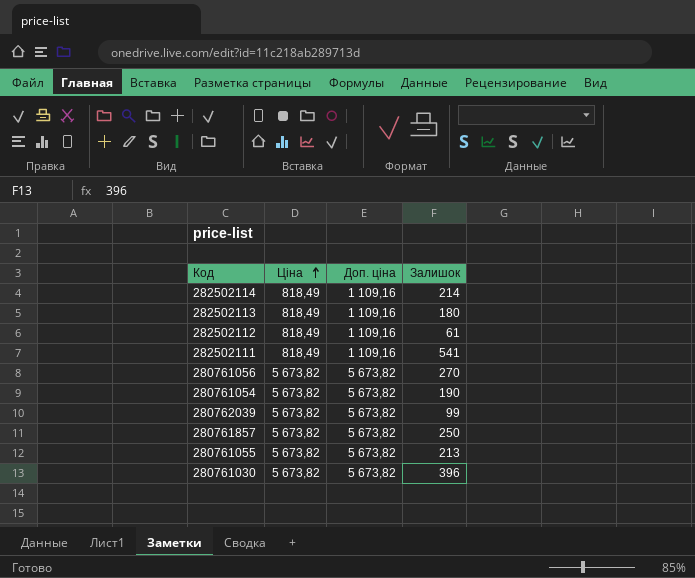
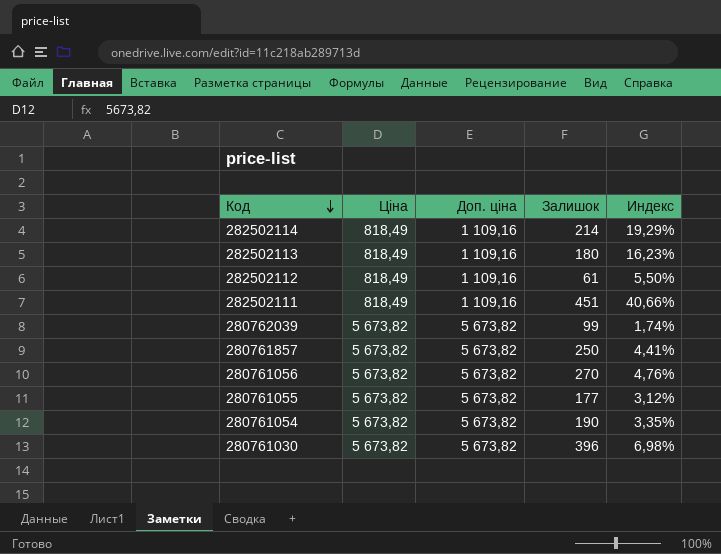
row order: Ціна ascending -> Код descending
column Индекс | formula: none -> [Залишок] / [Доп. ціна]
282502111 | Залишок: 541 -> 451
280761055 | Залишок: 213 -> 177

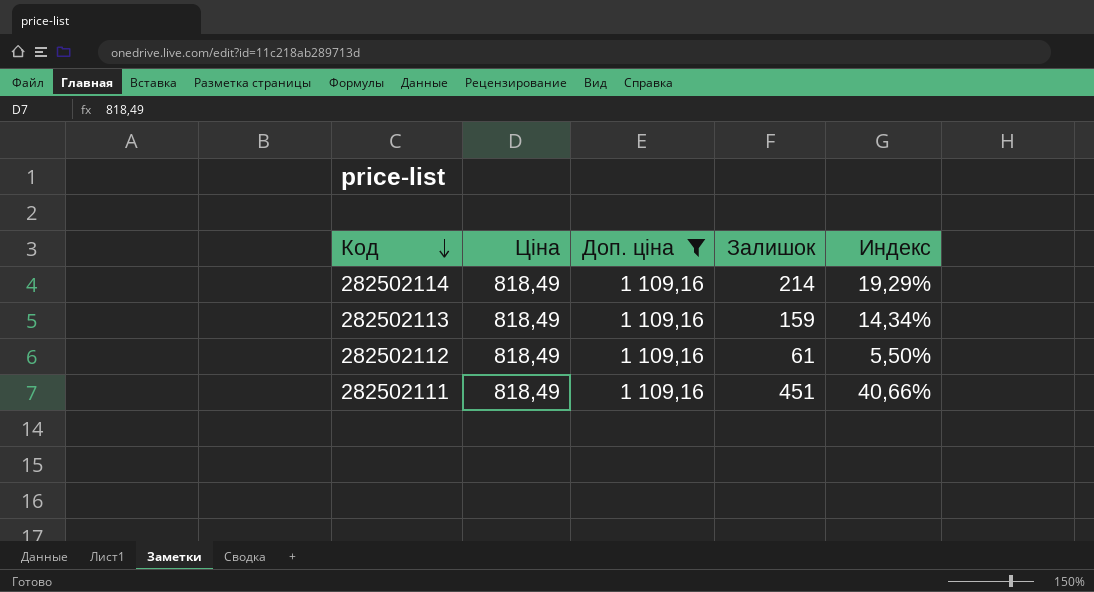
filter: none -> Доп. ціна = 1 109,16
282502113 | Залишок: 180 -> 159
282502113 | Индекс: 16,23% -> 14,34%

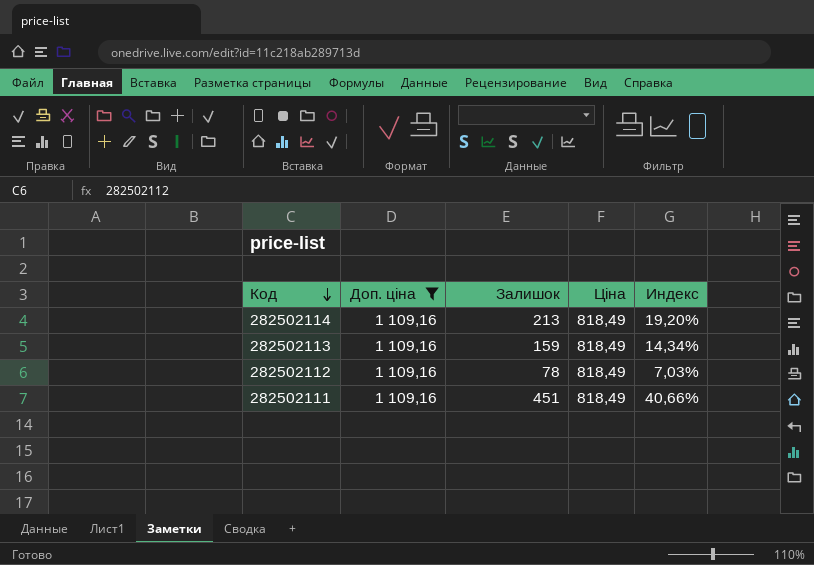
column Ціна | position: 2 -> 4
282502114 | Залишок: 214 -> 213
282502114 | Индекс: 19,29% -> 19,20%
282502112 | Залишок: 61 -> 78
282502112 | Индекс: 5,50% -> 7,03%

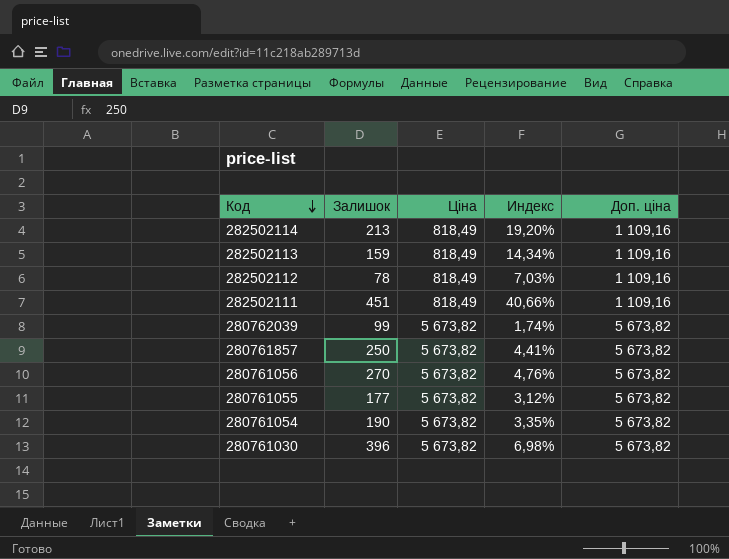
filter: Доп. ціна = 1 109,16 -> none
column Доп. ціна | position: 2 -> 5

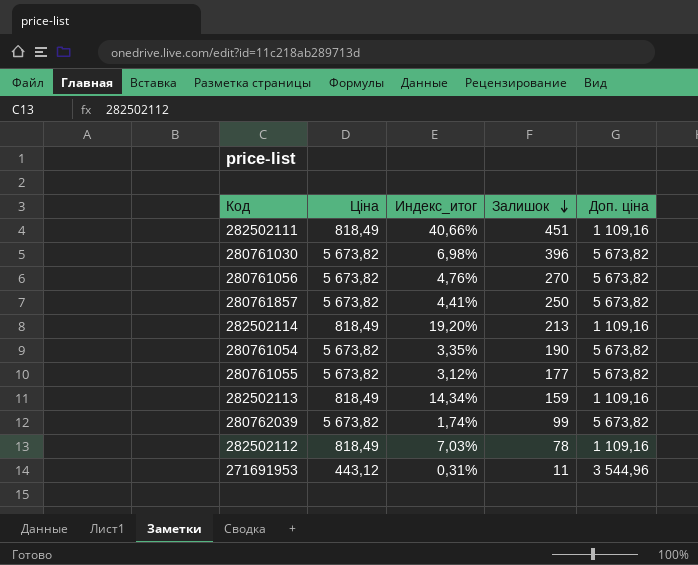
row order: Код descending -> Залишок descending
column name: Индекс -> Индекс_итог
column Залишок | position: 2 -> 4
row 271691953: none -> 443,12 | 0,31% | 11 | 3 544,96

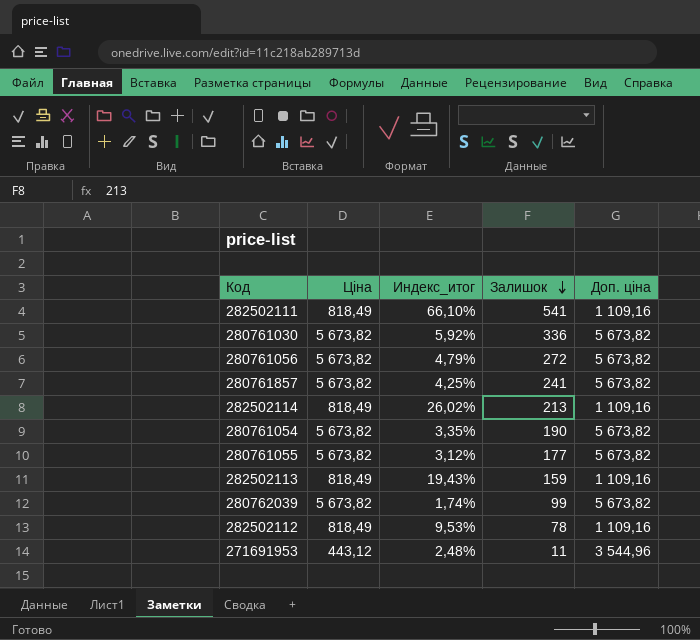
column Индекс_итог | formula: [Залишок] / [Доп. ціна] -> [Залишок] / [Ціна]
282502111 | Залишок: 451 -> 541
280761030 | Залишок: 396 -> 336
280761056 | Залишок: 270 -> 272
280761857 | Залишок: 250 -> 241

